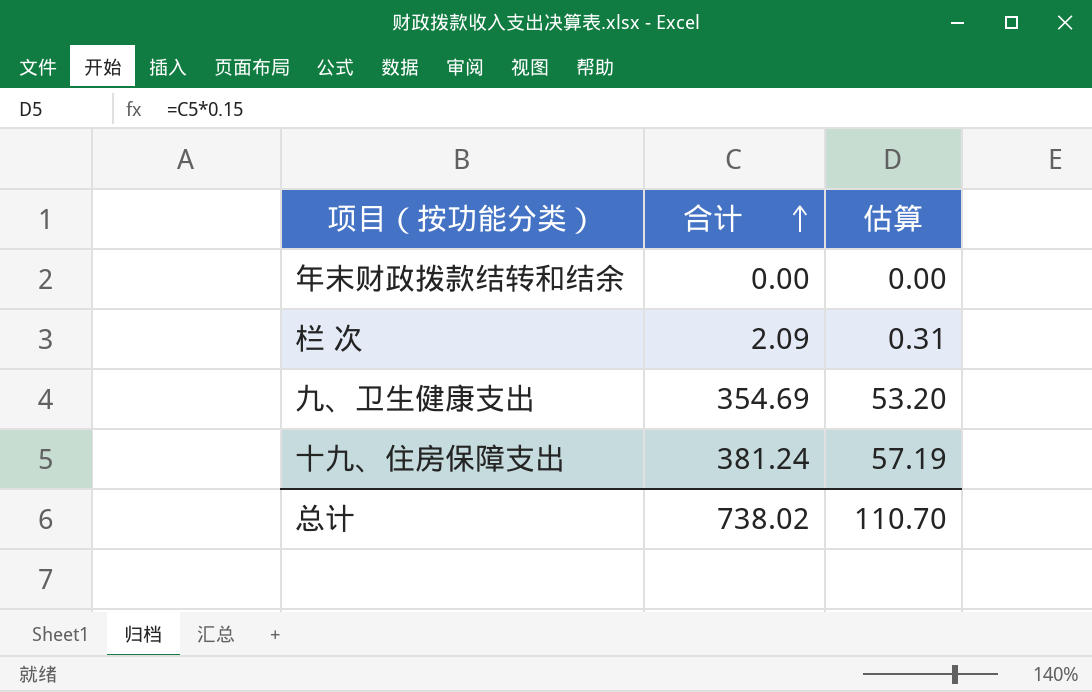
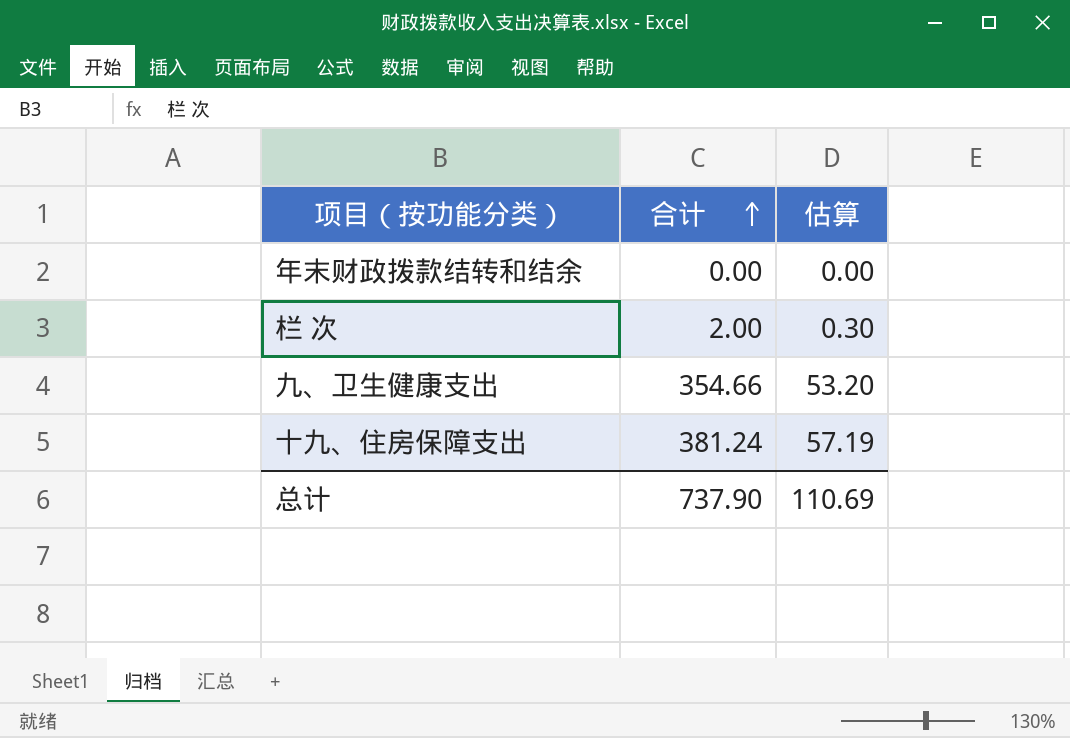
栏 次 | 合计: 2.09 -> 2.00
栏 次 | 估算: 0.31 -> 0.30
九、卫生健康支出 | 合计: 354.69 -> 354.66
总计 | 合计: 738.02 -> 737.90
总计 | 估算: 110.70 -> 110.69

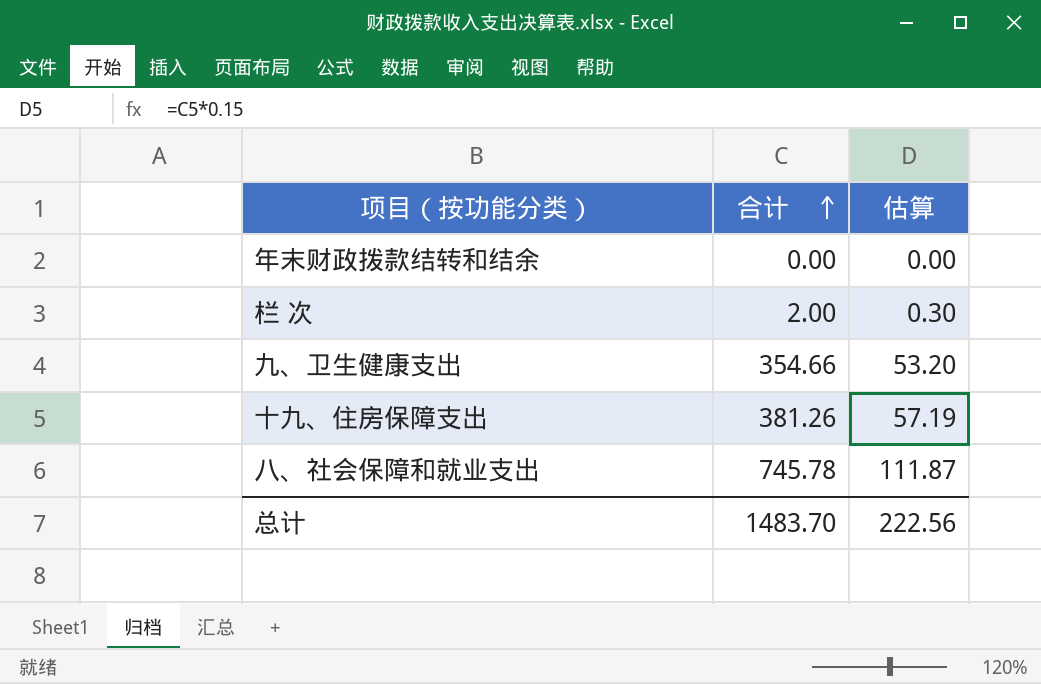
十九、住房保障支出 | 合计: 381.24 -> 381.26
row 八、社会保障和就业支出: none -> 745.78 | 111.87
总计 | 合计: 737.90 -> 1483.70
总计 | 估算: 110.69 -> 222.56

